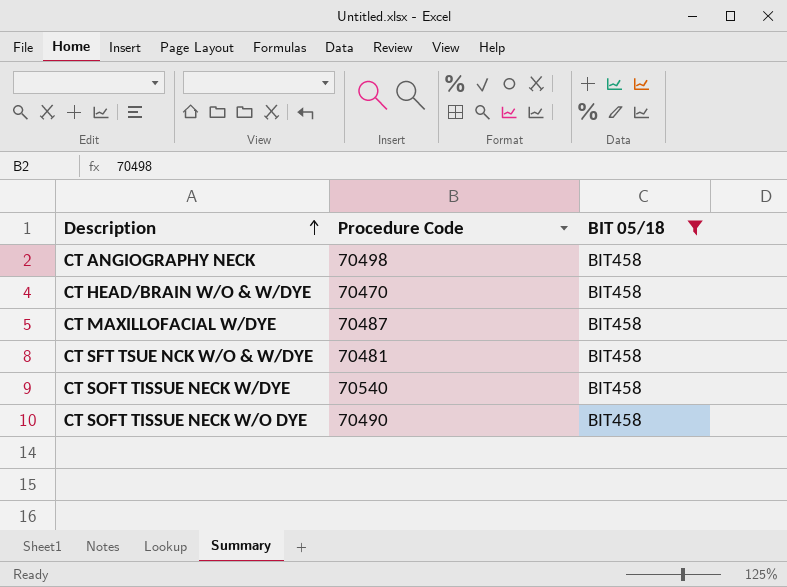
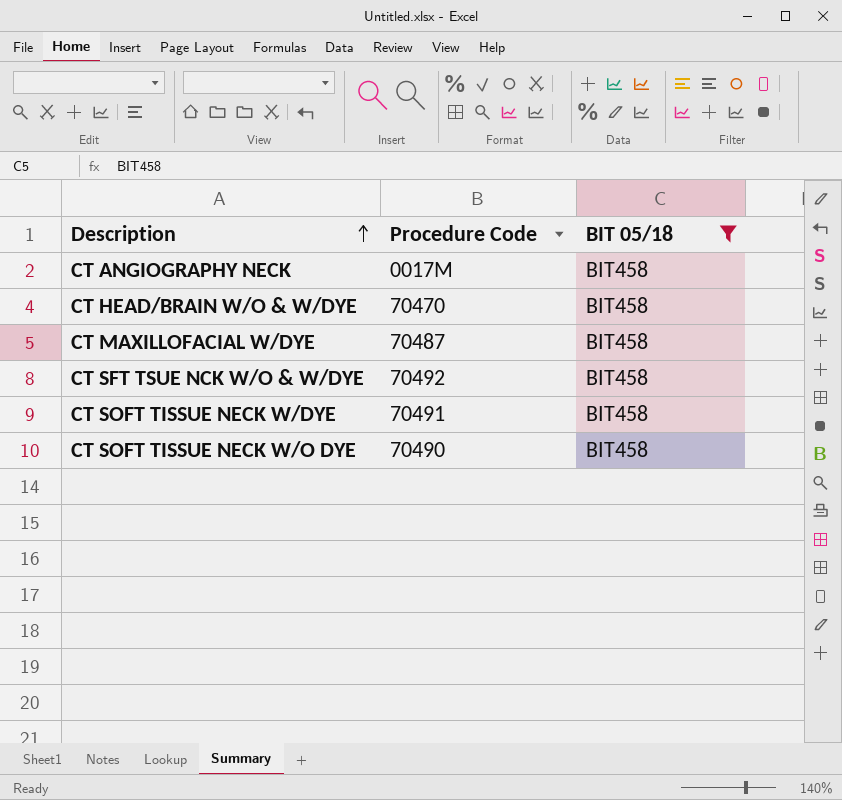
CT ANGIOGRAPHY NECK | Procedure Code: 70498 -> 0017M
CT SFT TSUE NCK W/O & W/DYE | Procedure Code: 70481 -> 70492
CT SOFT TISSUE NECK W/DYE | Procedure Code: 70540 -> 70491

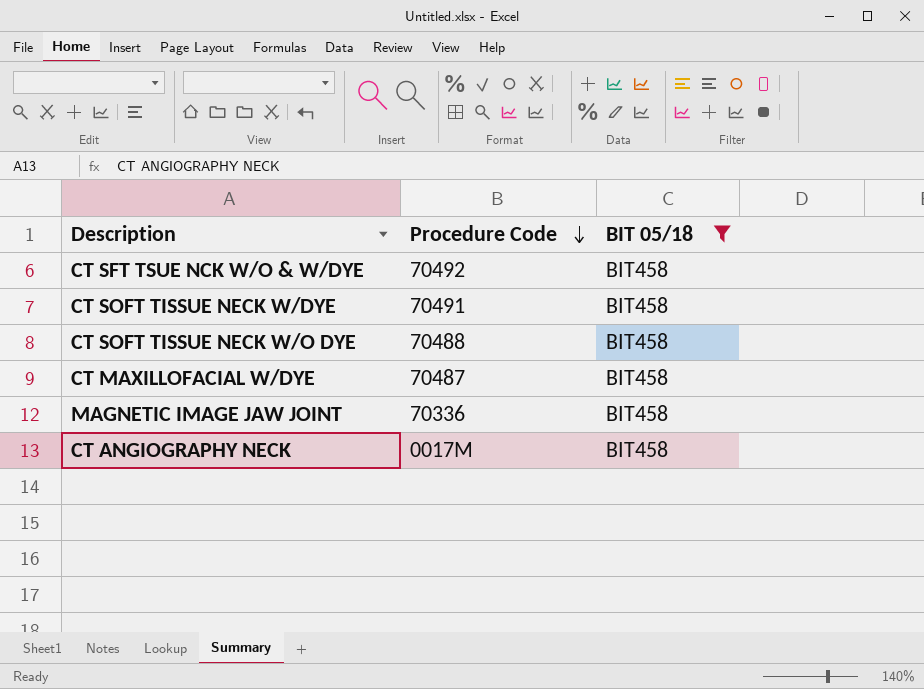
row order: Description ascending -> Procedure Code descending
row CT HEAD/BRAIN W/O & W/DYE: 70470 | BIT458 -> none
CT SOFT TISSUE NECK W/O DYE | Procedure Code: 70490 -> 70488
row MAGNETIC IMAGE JAW JOINT: none -> 70336 | BIT458

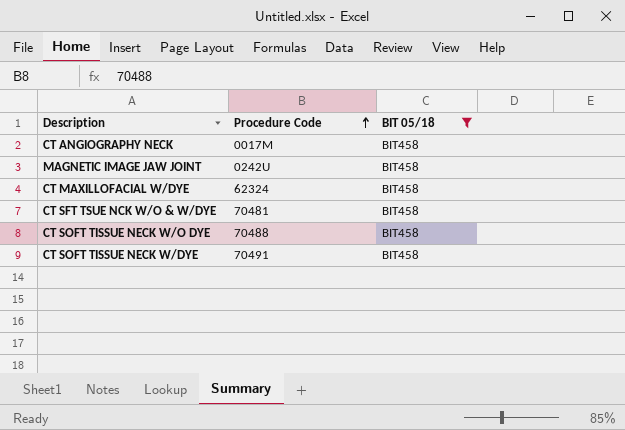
row order: Procedure Code descending -> Procedure Code ascending
MAGNETIC IMAGE JAW JOINT | Procedure Code: 70336 -> 0242U
CT MAXILLOFACIAL W/DYE | Procedure Code: 70487 -> 62324
CT SFT TSUE NCK W/O & W/DYE | Procedure Code: 70492 -> 70481

